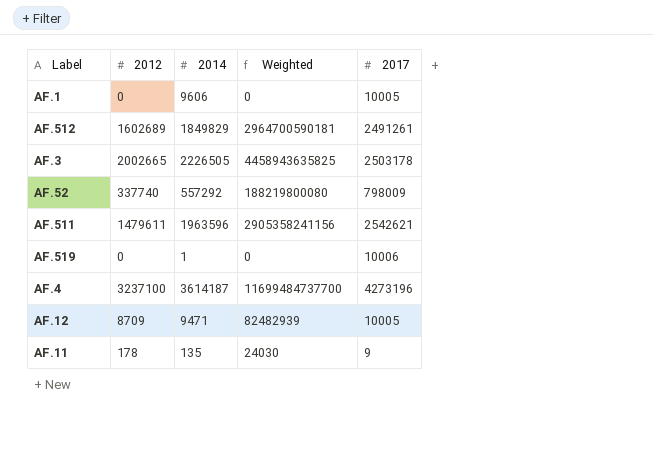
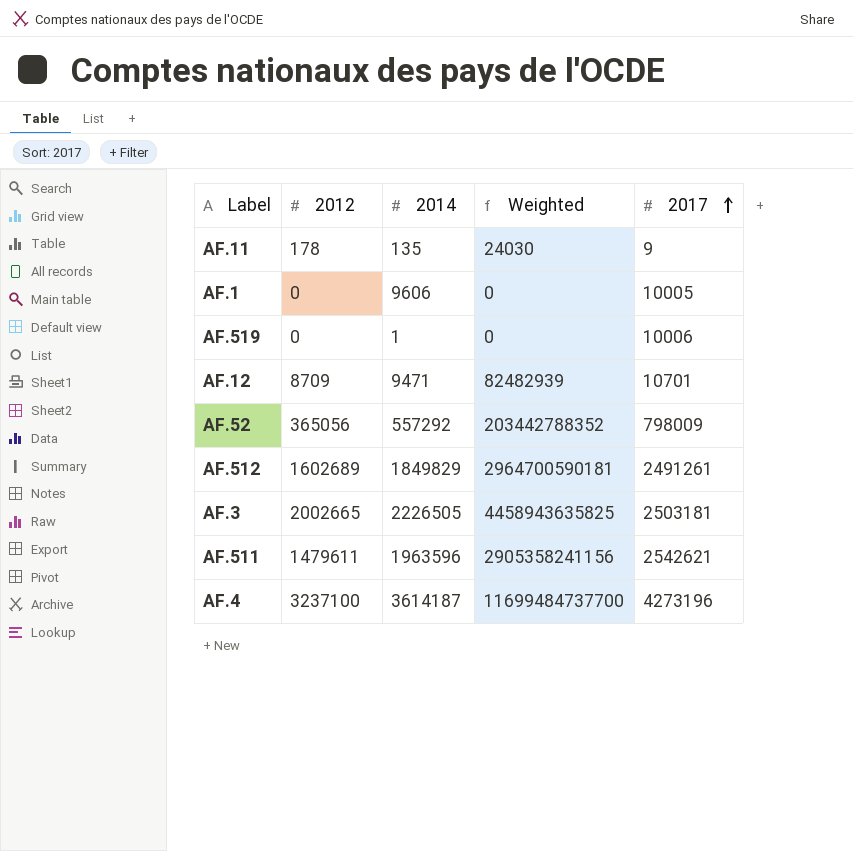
row order: none -> 2017 ascending
AF.12 | 2017: 10005 -> 10701
AF.52 | 2012: 337740 -> 365056
AF.52 | Weighted: 188219800080 -> 203442788352
AF.3 | 2017: 2503178 -> 2503181

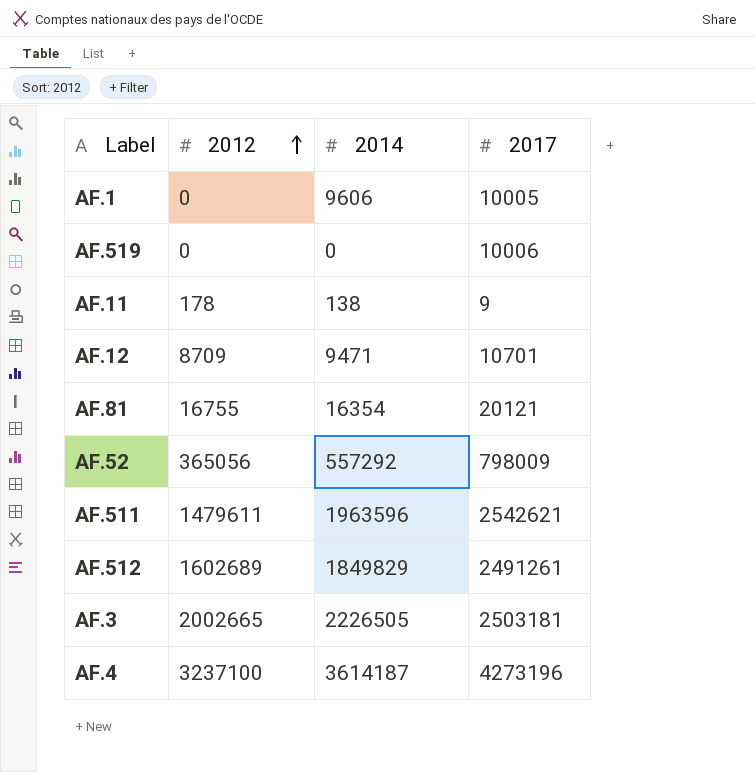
row order: 2017 ascending -> 2012 ascending
column Weighted | formula: [2012] * [2014] -> none
AF.519 | 2014: 1 -> 0
AF.11 | 2014: 135 -> 138
row AF.81: none -> 16755 | 16354 | 20121

